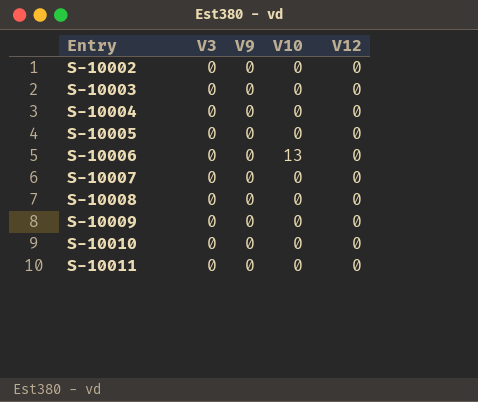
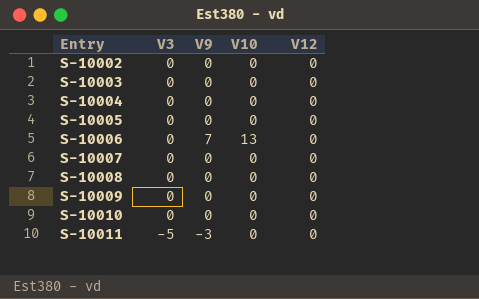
S-10006 | V9: 0 -> 7
S-10011 | V3: 0 -> -5
S-10011 | V9: 0 -> -3

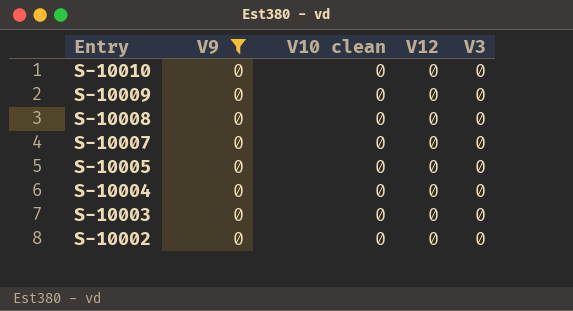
filter: none -> V9 = 0
row order: Entry ascending -> Entry descending
column name: V10 -> V10 clean
column V3 | position: 2 -> 5

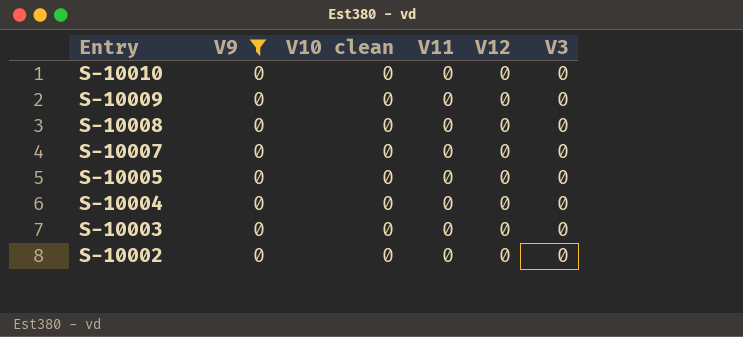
column V11 | position: none -> 4

